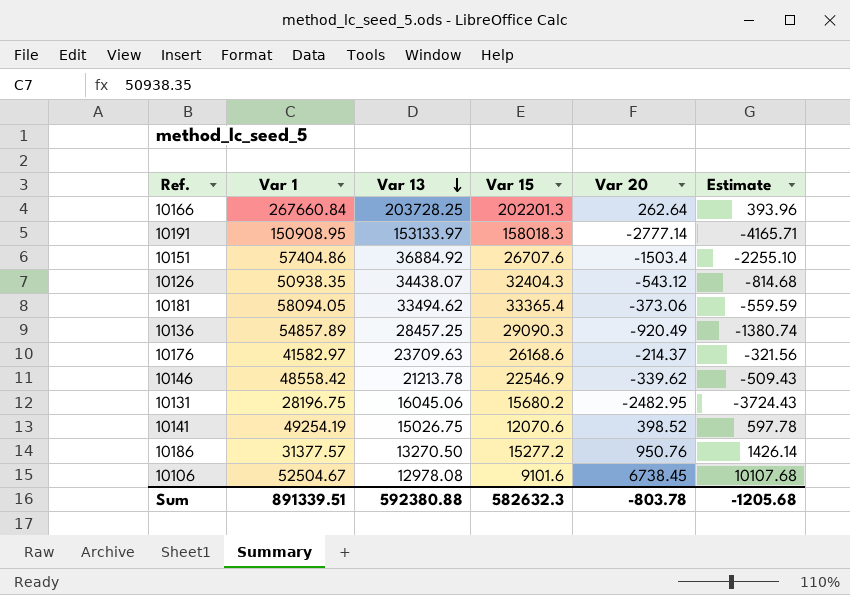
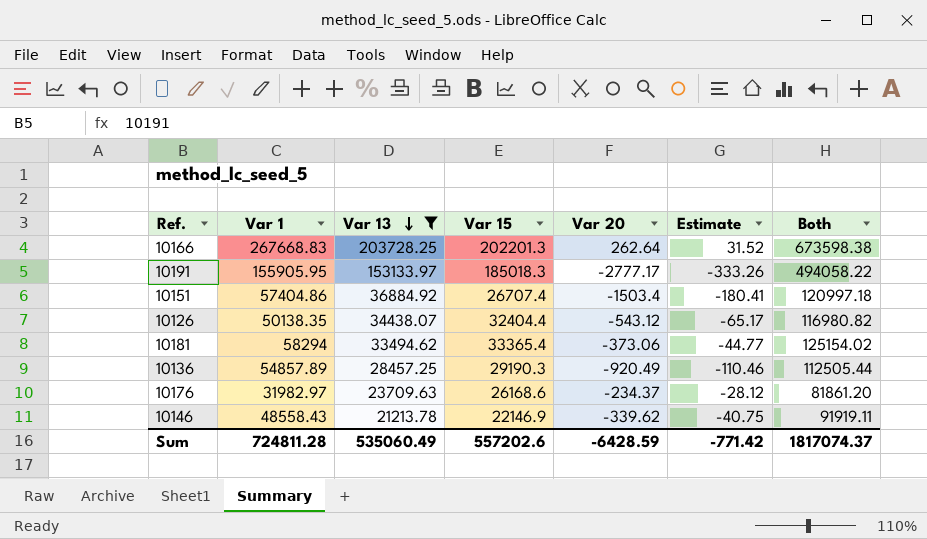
filter: none -> Var 13 >= 21213.78
column Estimate | formula: [Var 20] * 1.5 -> [Var 20] * 0.12
column Both | formula: none -> [Var 1] + [Var 13] + [Var 15]
10166 | Var 1: 267660.84 -> 267668.83
10191 | Var 1: 150908.95 -> 155905.95
10191 | Var 15: 158018.3 -> 185018.3
10191 | Var 20: -2777.14 -> -2777.17
10151 | Var 15: 26707.6 -> 26707.4
10126 | Var 1: 50938.35 -> 50138.35
10126 | Var 15: 32404.3 -> 32404.4
10181 | Var 1: 58094.05 -> 58294
10136 | Var 15: 29090.3 -> 29190.3
10176 | Var 1: 41582.97 -> 31982.97
10176 | Var 20: -214.37 -> -234.37
10146 | Var 1: 48558.42 -> 48558.43
10146 | Var 15: 22546.9 -> 22146.9
Sum | Var 1: 891339.51 -> 724811.28
Sum | Var 13: 592380.88 -> 535060.49
Sum | Var 15: 582632.3 -> 557202.6
Sum | Var 20: -803.78 -> -6428.59
Sum | Estimate: -1205.68 -> -771.42

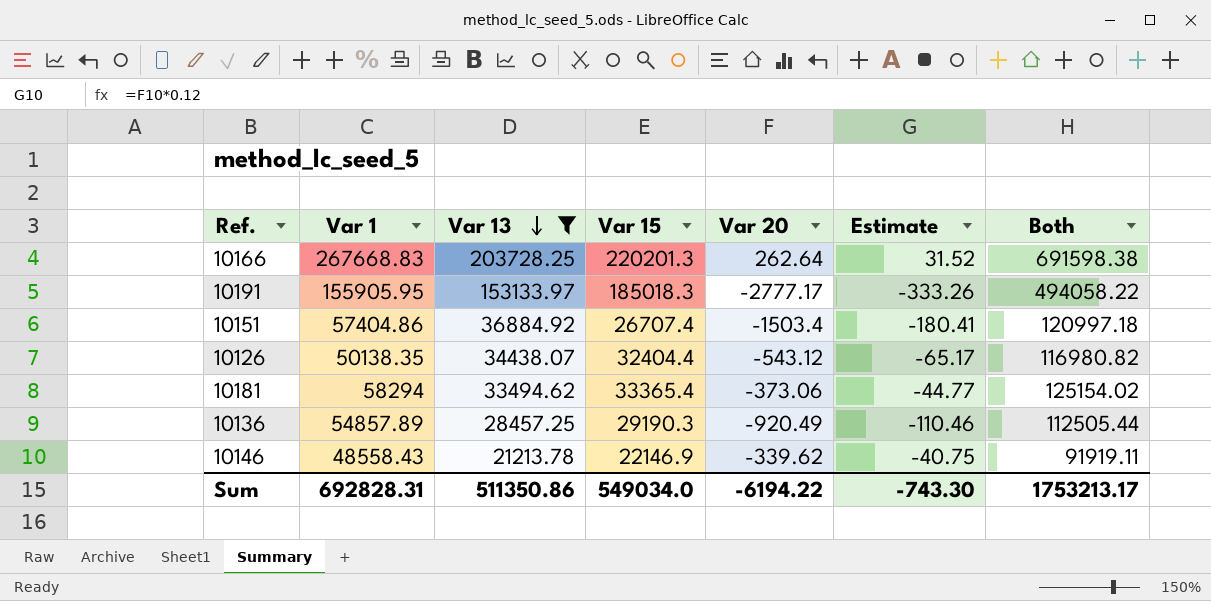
row 10176: 31982.97 | 23709.63 | 26168.6 | -234.37 | -28.12 | 81861.20 -> none
10166 | Var 15: 202201.3 -> 220201.3
10166 | Both: 673598.38 -> 691598.38
Sum | Var 1: 724811.28 -> 692828.31
Sum | Var 13: 535060.49 -> 511350.86
Sum | Var 15: 557202.6 -> 549034.0
Sum | Var 20: -6428.59 -> -6194.22
Sum | Estimate: -771.42 -> -743.30
Sum | Both: 1817074.37 -> 1753213.17

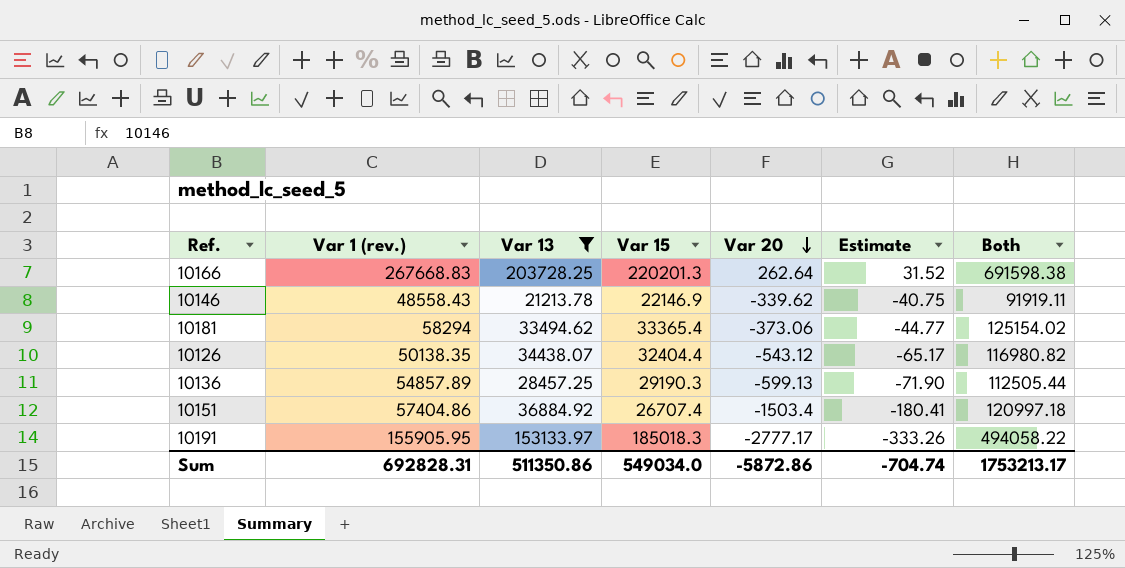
row order: Var 13 descending -> Var 20 descending
column name: Var 1 -> Var 1 (rev.)
10136 | Var 20: -920.49 -> -599.13
10136 | Estimate: -110.46 -> -71.90
Sum | Var 20: -6194.22 -> -5872.86
Sum | Estimate: -743.30 -> -704.74

